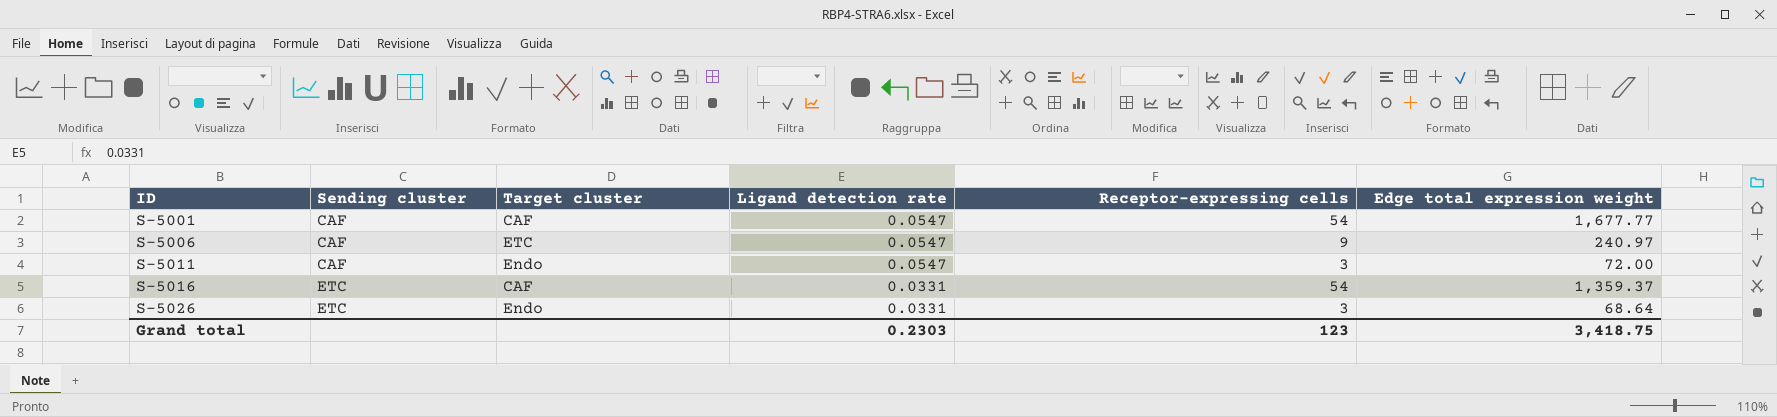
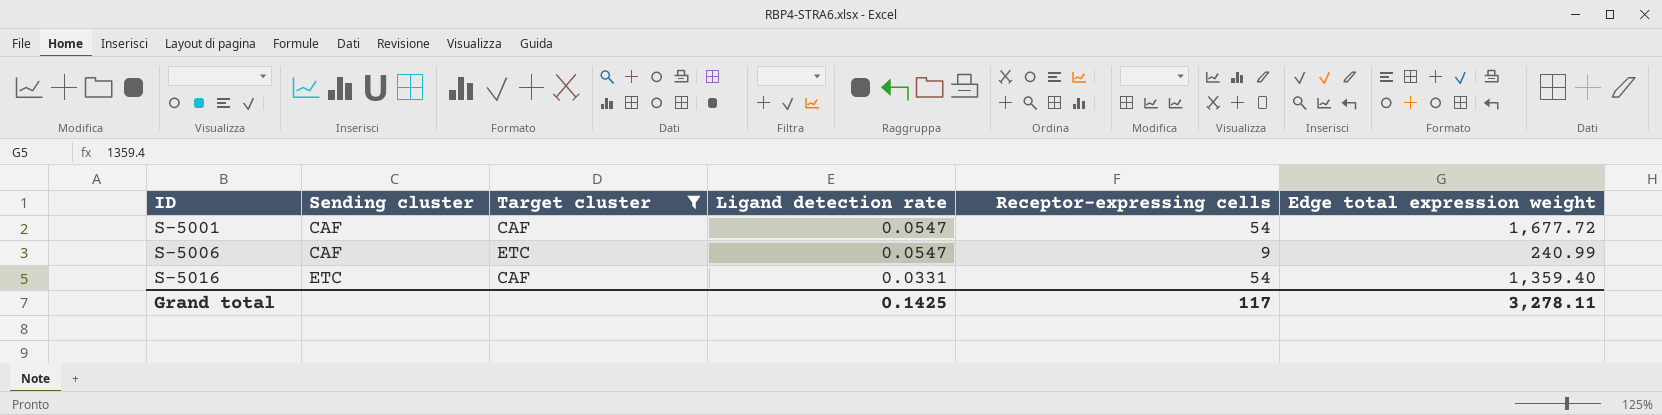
filter: none -> Target cluster != Endo
S-5001 | Edge total expression weight: 1,677.77 -> 1,677.72
S-5006 | Edge total expression weight: 240.97 -> 240.99
S-5016 | Edge total expression weight: 1,359.37 -> 1,359.40
Grand total | Ligand detection rate: 0.2303 -> 0.1425
Grand total | Receptor-expressing cells: 123 -> 117
Grand total | Edge total expression weight: 3,418.75 -> 3,278.11

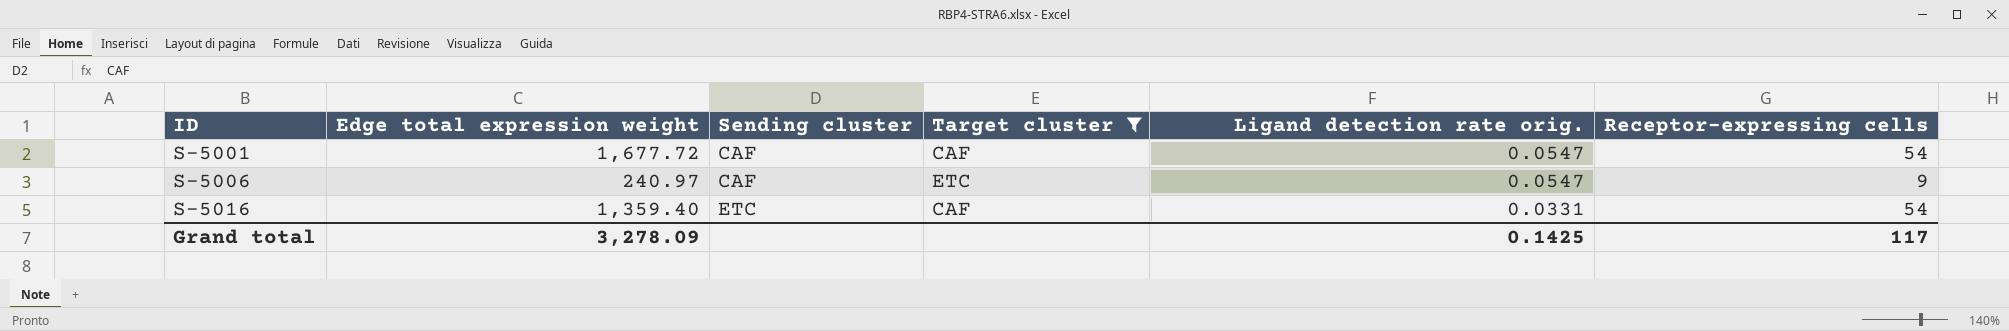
column Edge total expression weight | position: 6 -> 2
column name: Ligand detection rate -> Ligand detection rate orig.
S-5006 | Edge total expression weight: 240.99 -> 240.97
Grand total | Edge total expression weight: 3,278.11 -> 3,278.09

